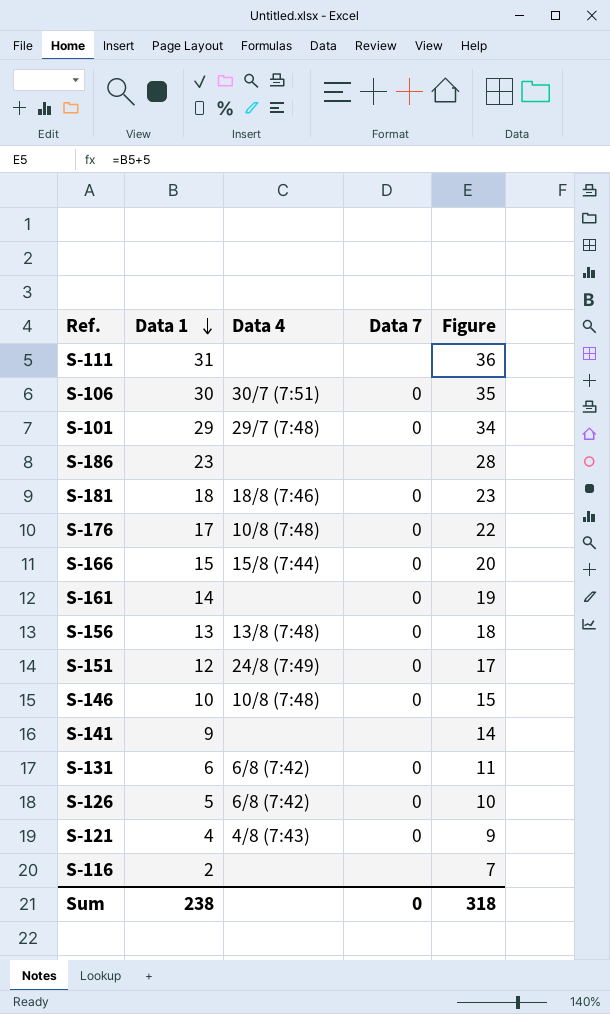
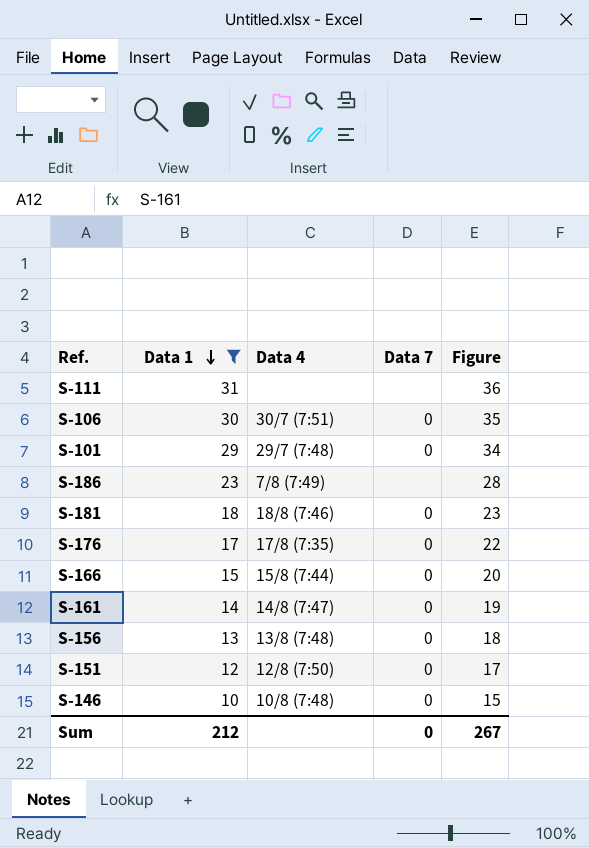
filter: none -> Data 1 >= 10
S-186 | Data 4: none -> 7/8 (7:49)
S-176 | Data 4: 10/8 (7:48) -> 17/8 (7:35)
S-161 | Data 4: none -> 14/8 (7:47)
S-151 | Data 4: 24/8 (7:49) -> 12/8 (7:50)
Sum | Data 1: 238 -> 212
Sum | Figure: 318 -> 267

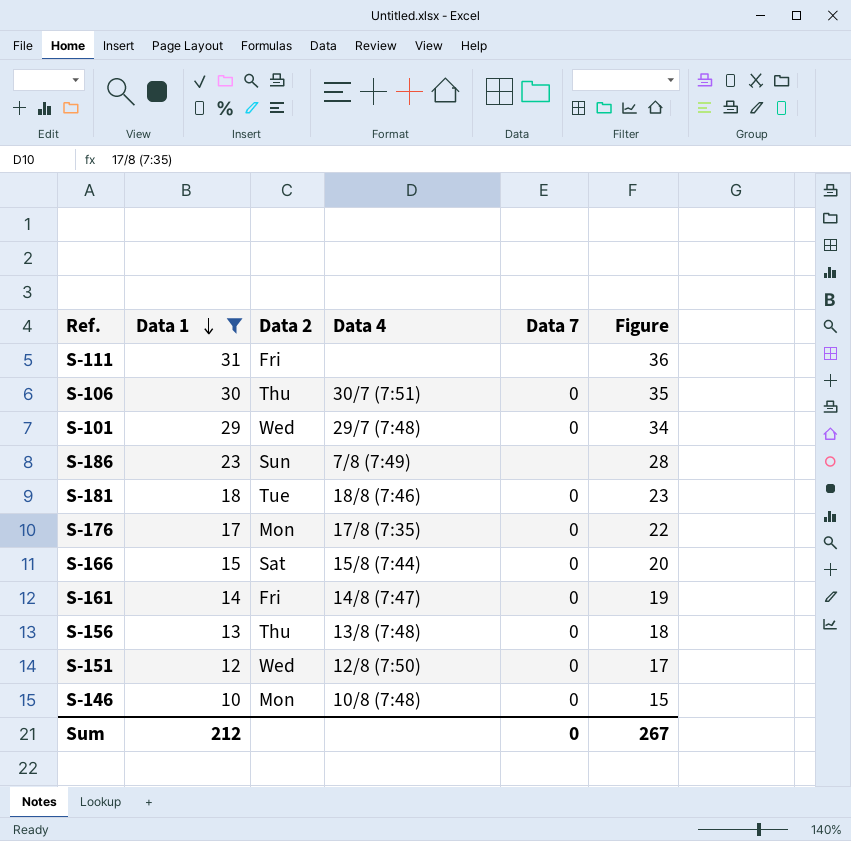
column Data 2 | position: none -> 3

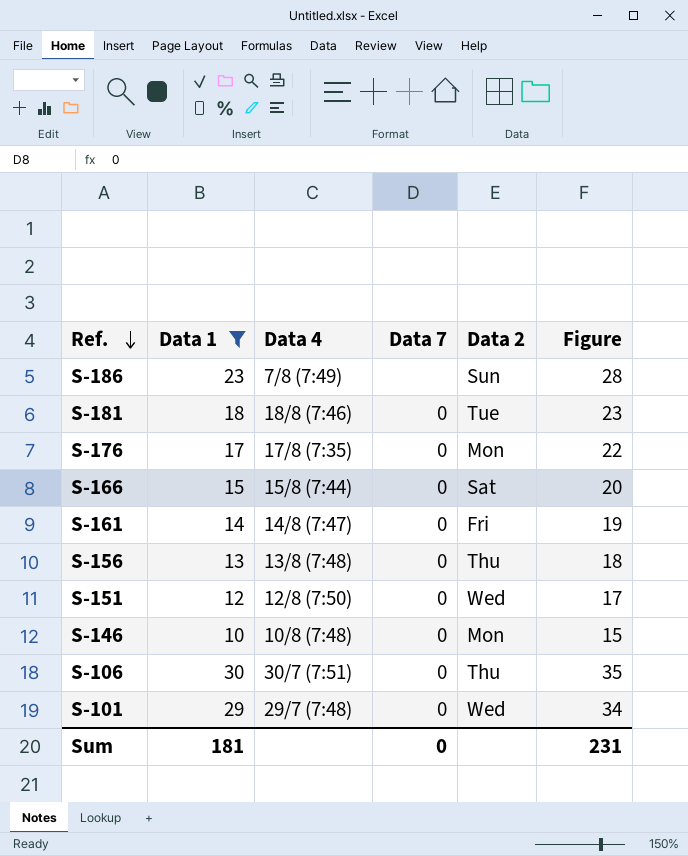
row order: Data 1 descending -> Ref. descending
column Data 2 | position: 3 -> 5
row S-111: 31 | Fri | none | none | 36 -> none
Sum | Data 1: 212 -> 181
Sum | Figure: 267 -> 231

